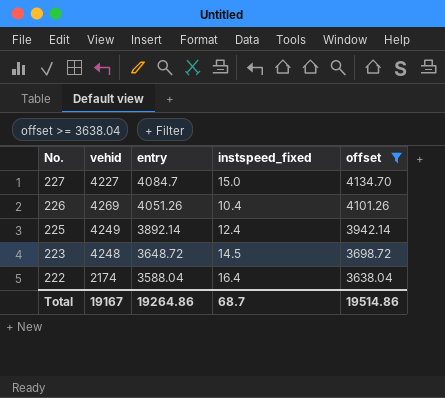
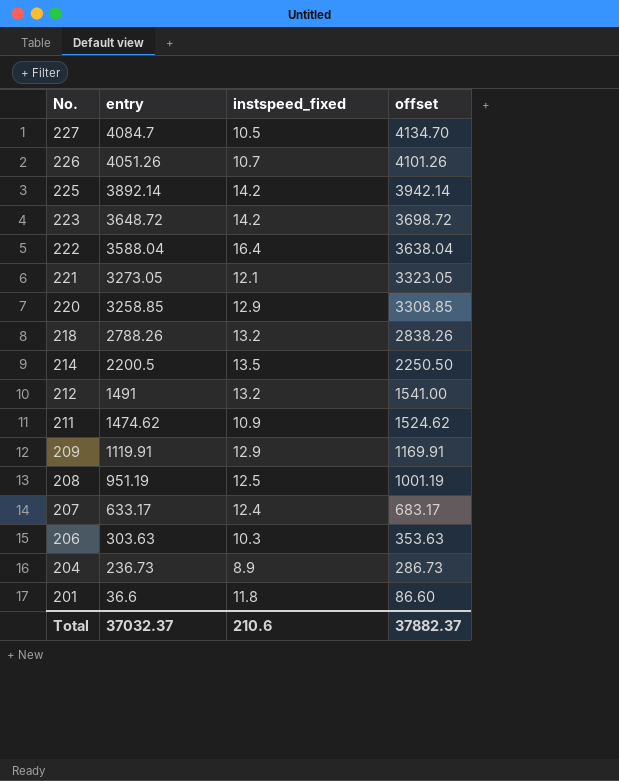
filter: offset >= 3638.04 -> none
column vehid | position: 2 -> none
227 | instspeed_fixed: 15.0 -> 10.5
226 | instspeed_fixed: 10.4 -> 10.7
225 | instspeed_fixed: 12.4 -> 14.2
223 | instspeed_fixed: 14.5 -> 14.2
Total | entry: 19264.86 -> 37032.37
Total | instspeed_fixed: 68.7 -> 210.6
Total | offset: 19514.86 -> 37882.37

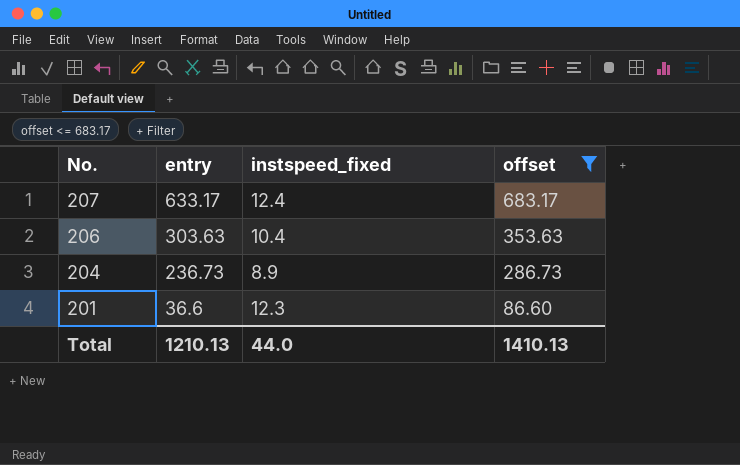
filter: none -> offset <= 683.17
206 | instspeed_fixed: 10.3 -> 10.4
201 | instspeed_fixed: 11.8 -> 12.3
Total | entry: 37032.37 -> 1210.13
Total | instspeed_fixed: 210.6 -> 44.0
Total | offset: 37882.37 -> 1410.13

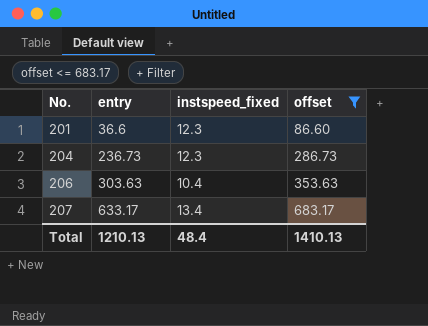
row order: No. descending -> No. ascending
204 | instspeed_fixed: 8.9 -> 12.3
207 | instspeed_fixed: 12.4 -> 13.4
Total | instspeed_fixed: 44.0 -> 48.4

